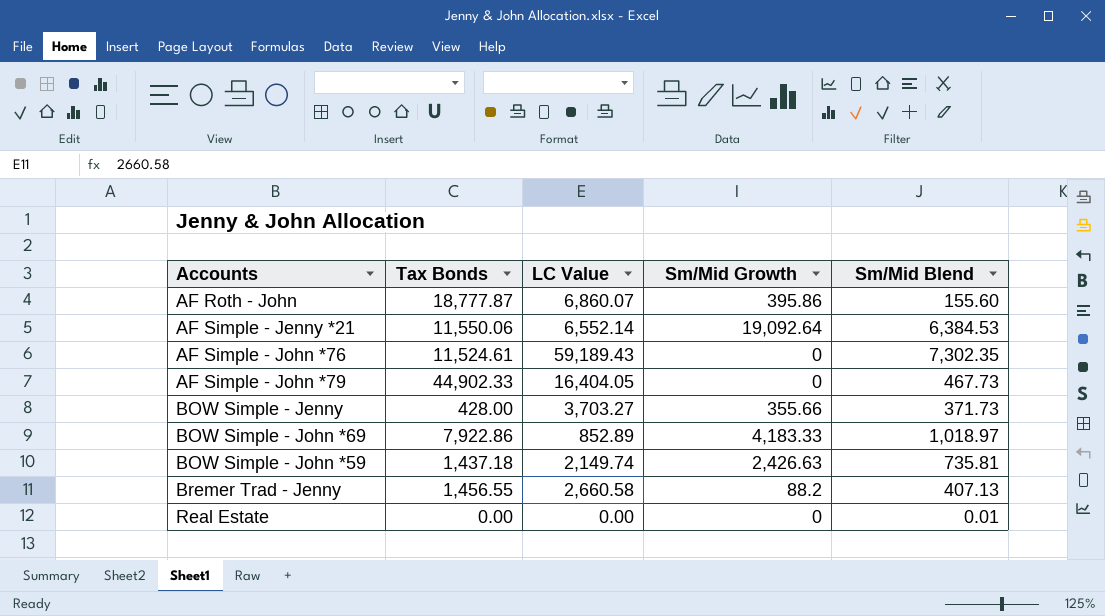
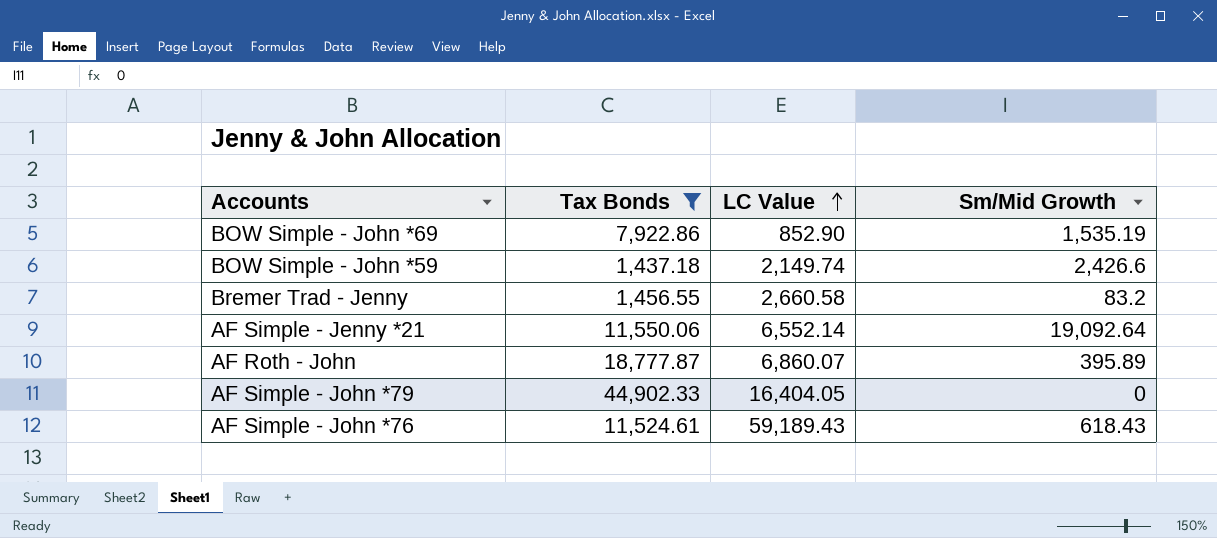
filter: none -> Tax Bonds >= 1,437.18
row order: none -> LC Value ascending
column Sm/Mid Blend | position: 5 -> none
BOW Simple - John *69 | LC Value: 852.89 -> 852.90
BOW Simple - John *69 | Sm/Mid Growth: 4,183.33 -> 1,535.19
BOW Simple - John *59 | Sm/Mid Growth: 2,426.63 -> 2,426.6
Bremer Trad - Jenny | Sm/Mid Growth: 88.2 -> 83.2
AF Roth - John | Sm/Mid Growth: 395.86 -> 395.89
AF Simple - John *76 | Sm/Mid Growth: 0 -> 618.43

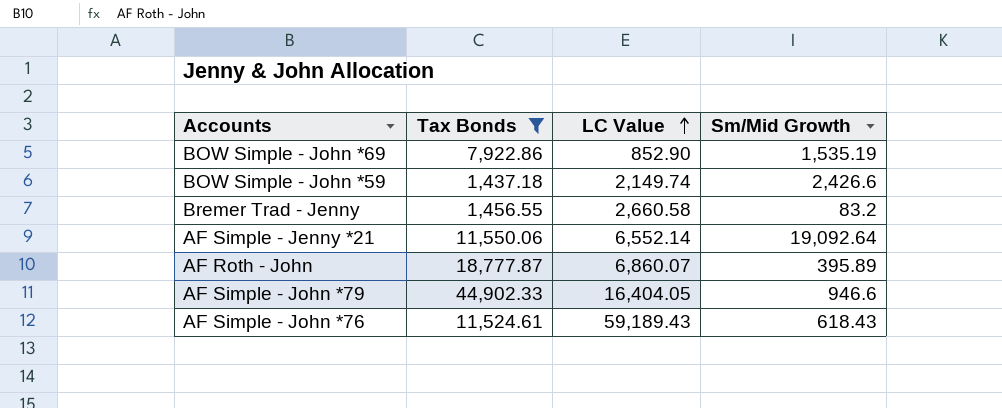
AF Simple - John *79 | Sm/Mid Growth: 0 -> 946.6

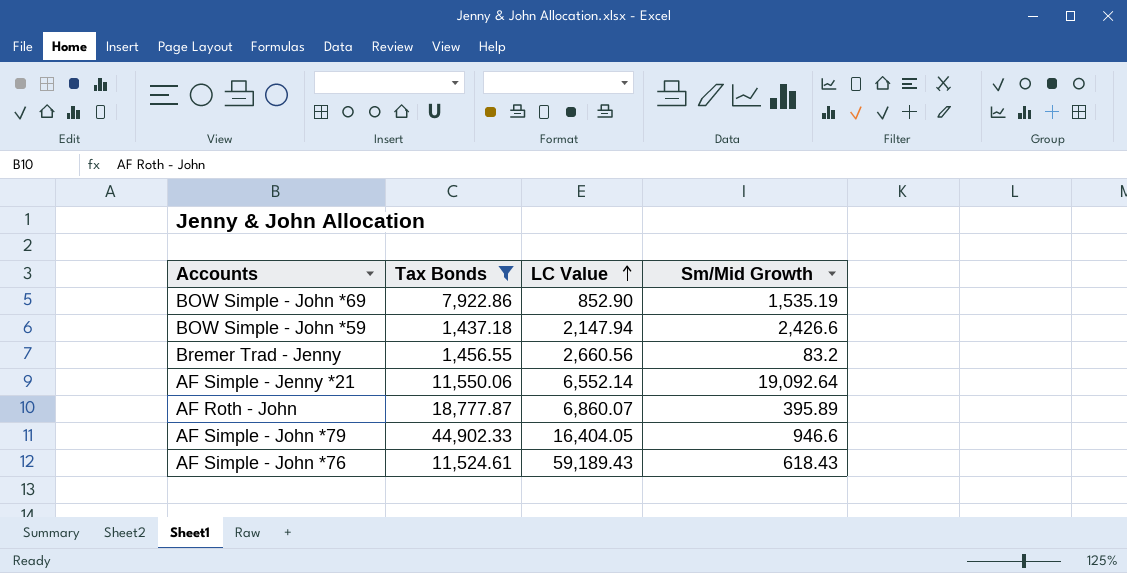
BOW Simple - John *59 | LC Value: 2,149.74 -> 2,147.94
Bremer Trad - Jenny | LC Value: 2,660.58 -> 2,660.56

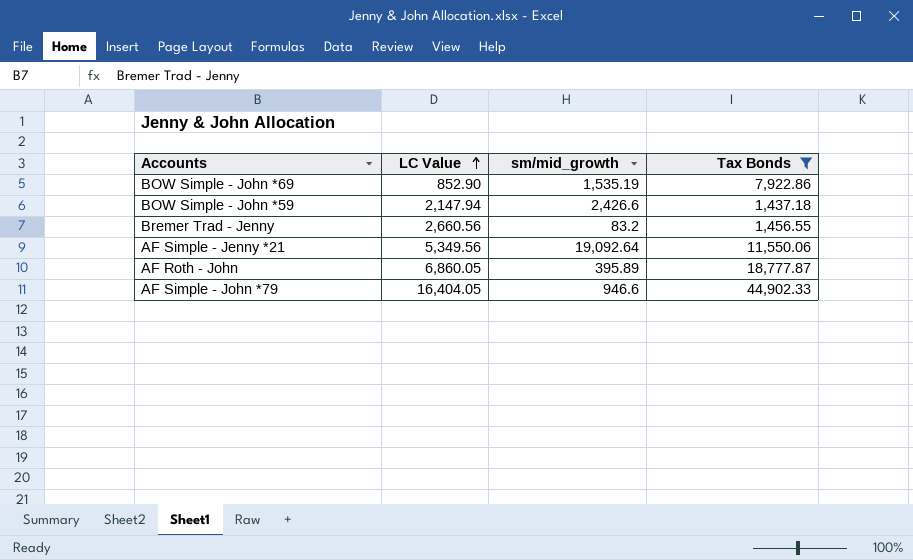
column name: Sm/Mid Growth -> sm/mid_growth
column Tax Bonds | position: 2 -> 4
row AF Simple - John *76: 11,524.61 | 59,189.43 | 618.43 -> none
AF Simple - Jenny *21 | LC Value: 6,552.14 -> 5,349.56
AF Roth - John | LC Value: 6,860.07 -> 6,860.05

